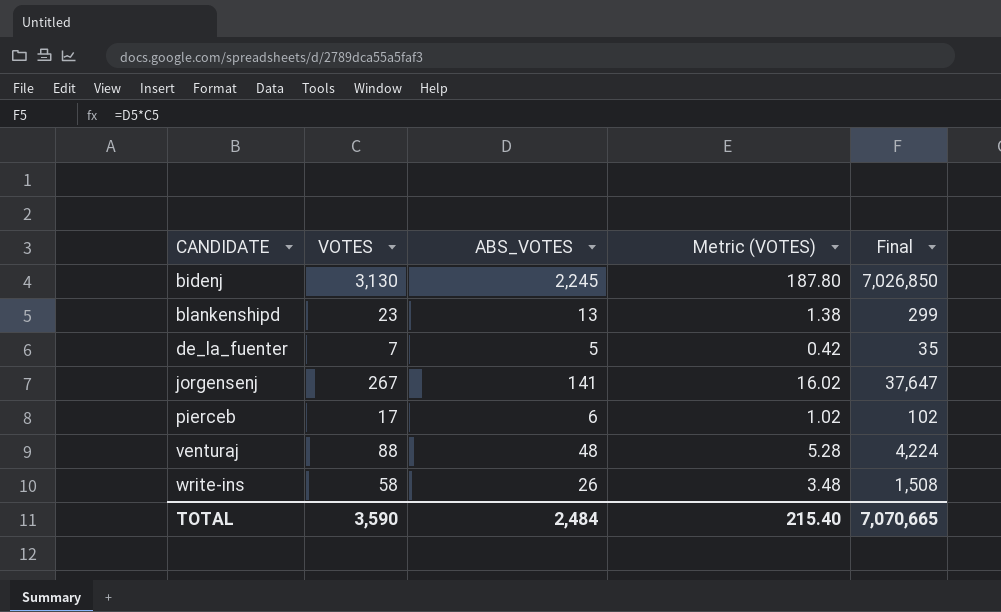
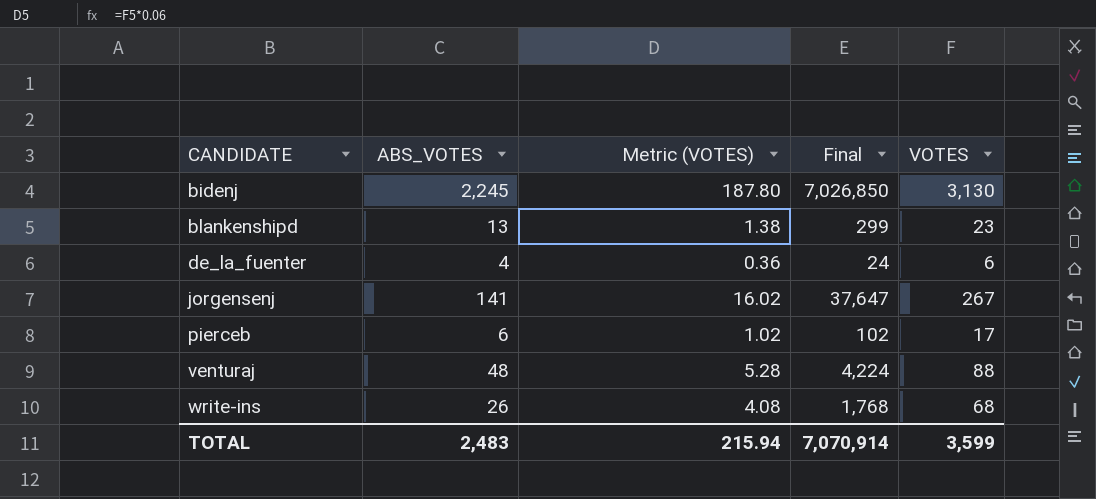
column VOTES | position: 2 -> 5
de_la_fuenter | ABS_VOTES: 5 -> 4
de_la_fuenter | Metric (VOTES): 0.42 -> 0.36
de_la_fuenter | Final: 35 -> 24
de_la_fuenter | VOTES: 7 -> 6
write-ins | Metric (VOTES): 3.48 -> 4.08
write-ins | Final: 1,508 -> 1,768
write-ins | VOTES: 58 -> 68
TOTAL | ABS_VOTES: 2,484 -> 2,483
TOTAL | Metric (VOTES): 215.40 -> 215.94
TOTAL | Final: 7,070,665 -> 7,070,914
TOTAL | VOTES: 3,590 -> 3,599

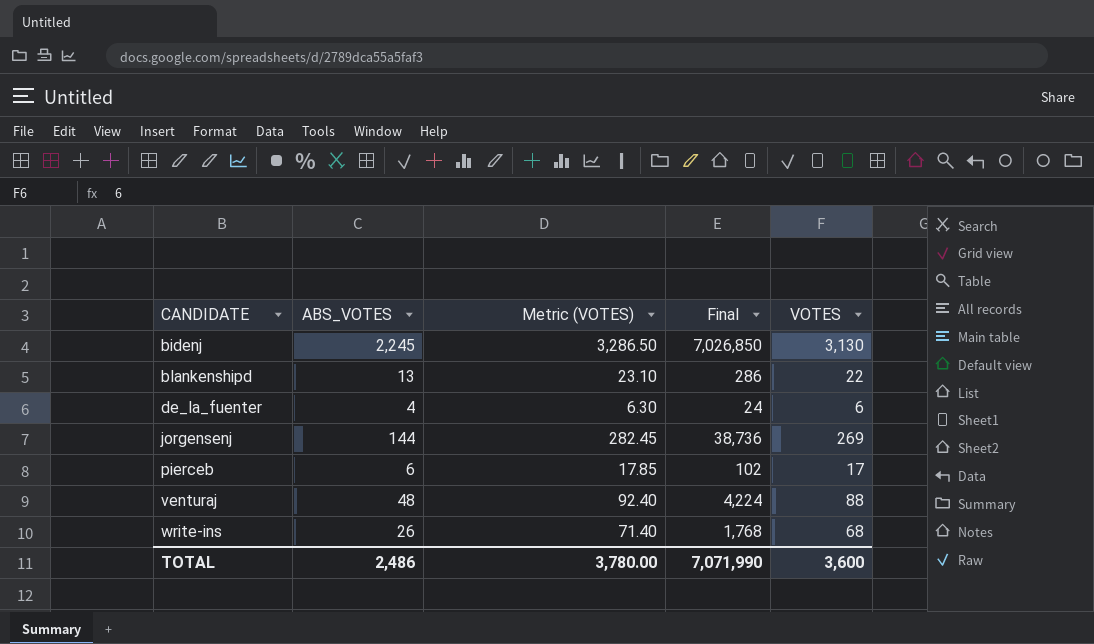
column Metric (VOTES) | formula: [VOTES] * 0.06 -> [VOTES] * 1.05
blankenshipd | Final: 299 -> 286
blankenshipd | VOTES: 23 -> 22
jorgensenj | ABS_VOTES: 141 -> 144
jorgensenj | Final: 37,647 -> 38,736
jorgensenj | VOTES: 267 -> 269
TOTAL | ABS_VOTES: 2,483 -> 2,486
TOTAL | Metric (VOTES): 215.94 -> 3,780.00
TOTAL | Final: 7,070,914 -> 7,071,990
TOTAL | VOTES: 3,599 -> 3,600

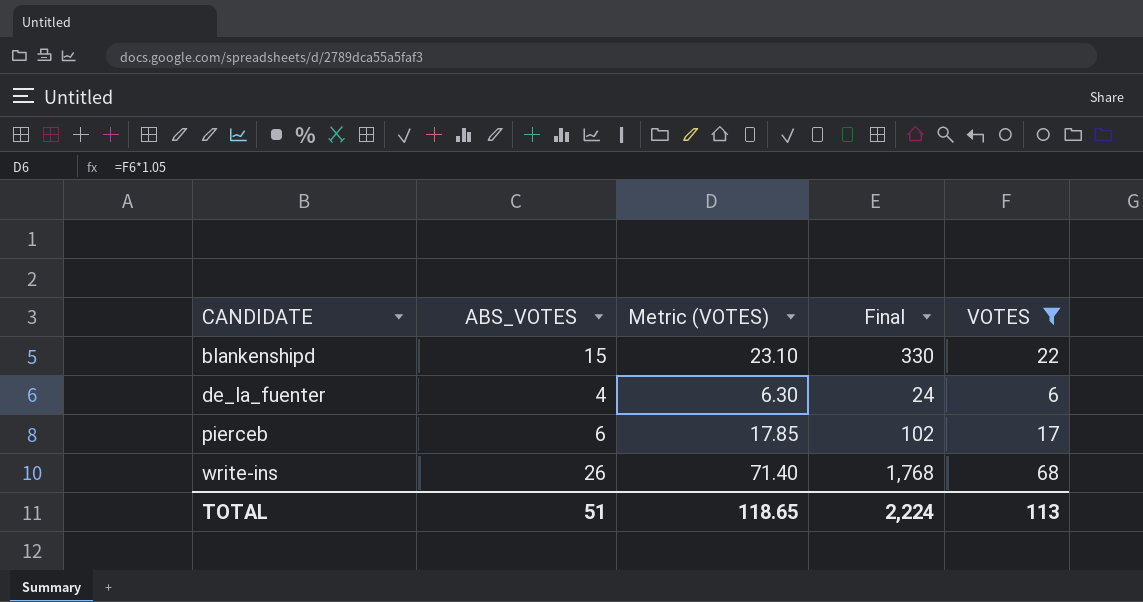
filter: none -> VOTES <= 68
blankenshipd | ABS_VOTES: 13 -> 15
blankenshipd | Final: 286 -> 330
TOTAL | ABS_VOTES: 2,486 -> 51
TOTAL | Metric (VOTES): 3,780.00 -> 118.65
TOTAL | Final: 7,071,990 -> 2,224
TOTAL | VOTES: 3,600 -> 113

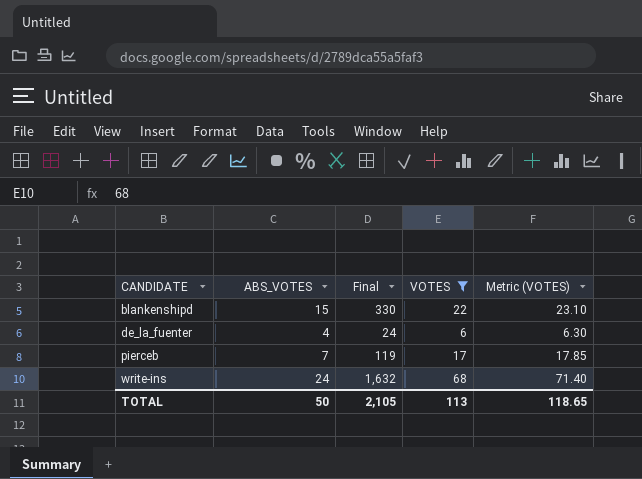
column Metric (VOTES) | position: 3 -> 5
pierceb | ABS_VOTES: 6 -> 7
pierceb | Final: 102 -> 119
write-ins | ABS_VOTES: 26 -> 24
write-ins | Final: 1,768 -> 1,632
TOTAL | ABS_VOTES: 51 -> 50
TOTAL | Final: 2,224 -> 2,105

